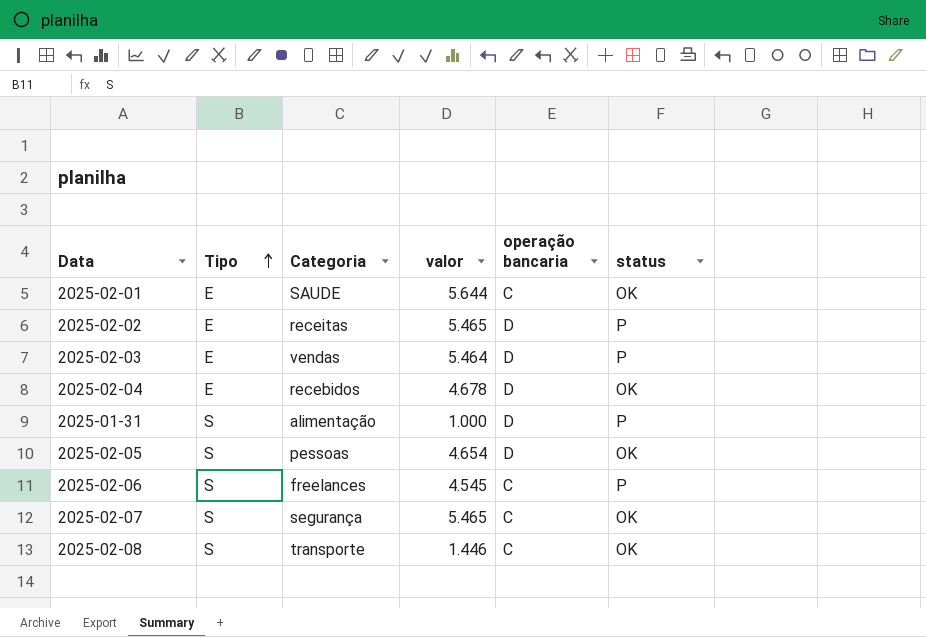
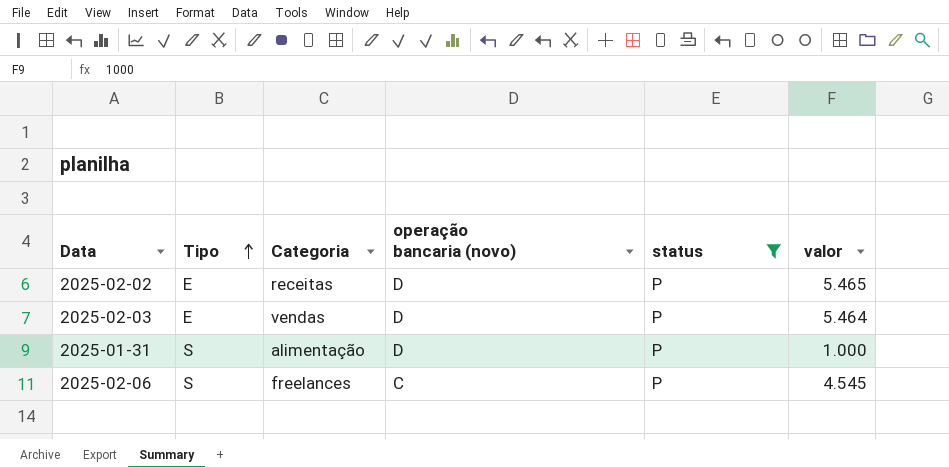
filter: none -> status = P
column name: operação bancaria -> operação bancaria (novo)
column valor | position: 4 -> 6

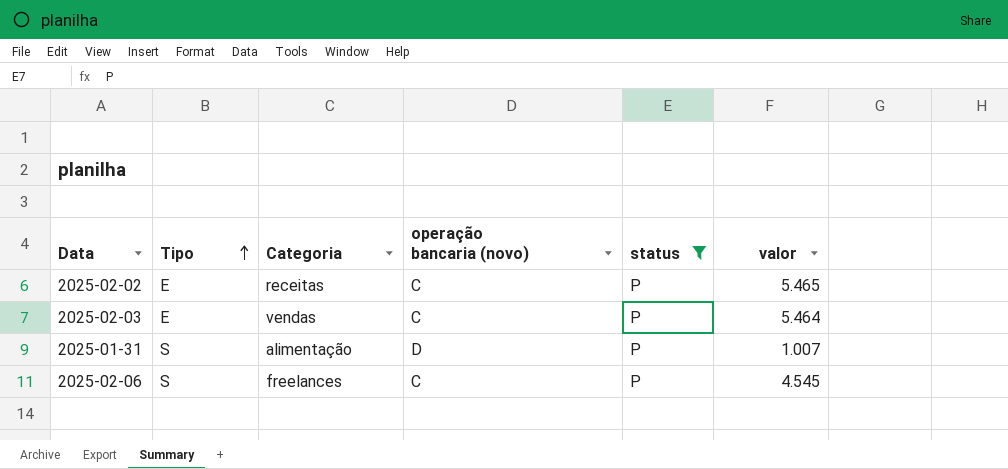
2025-02-02 | operação bancaria (novo): D -> C
2025-02-03 | operação bancaria (novo): D -> C
2025-01-31 | valor: 1.000 -> 1.007

